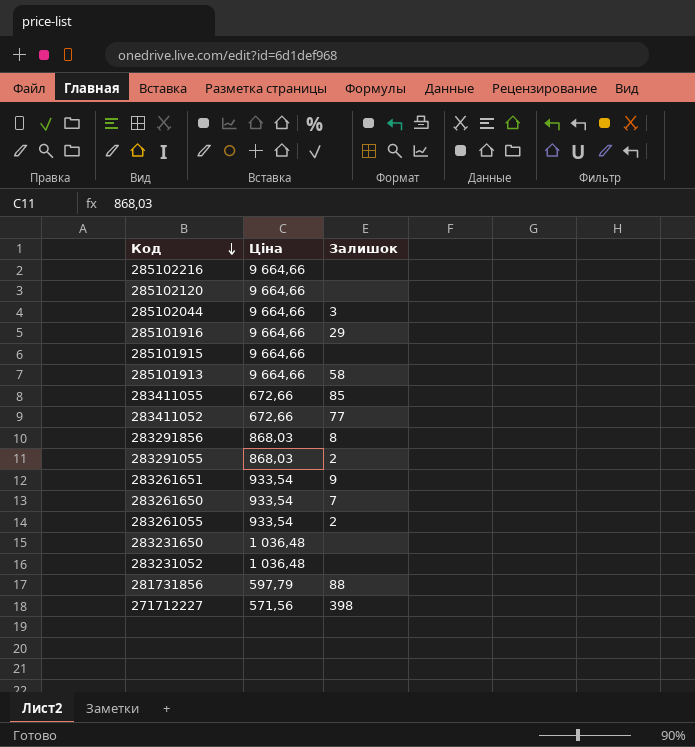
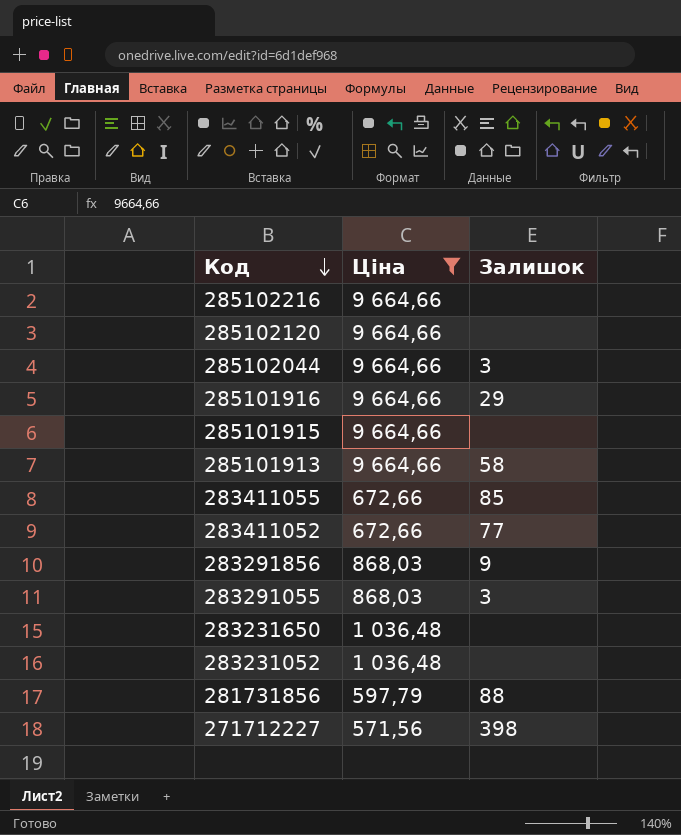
filter: none -> Ціна != 933,54
283291856 | Залишок: 8 -> 9
283291055 | Залишок: 2 -> 3

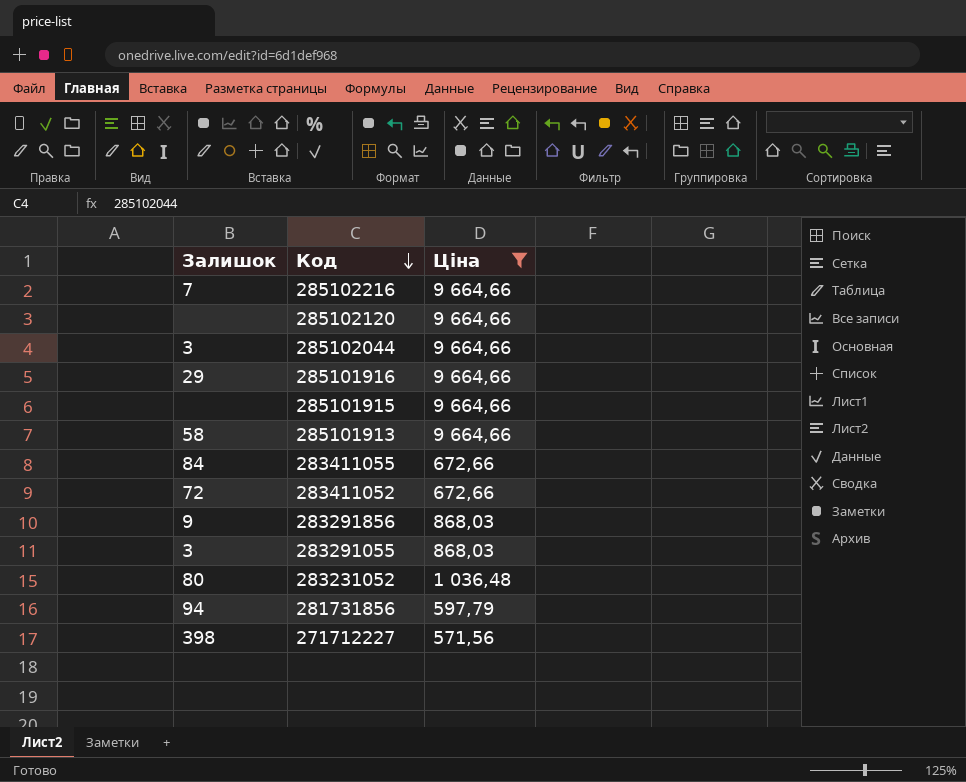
column Залишок | position: 3 -> 1
row 283231650: 1 036,48 | none -> none
285102216 | Залишок: none -> 7
283411055 | Залишок: 85 -> 84
283411052 | Залишок: 77 -> 72
283231052 | Залишок: none -> 80
281731856 | Залишок: 88 -> 94

